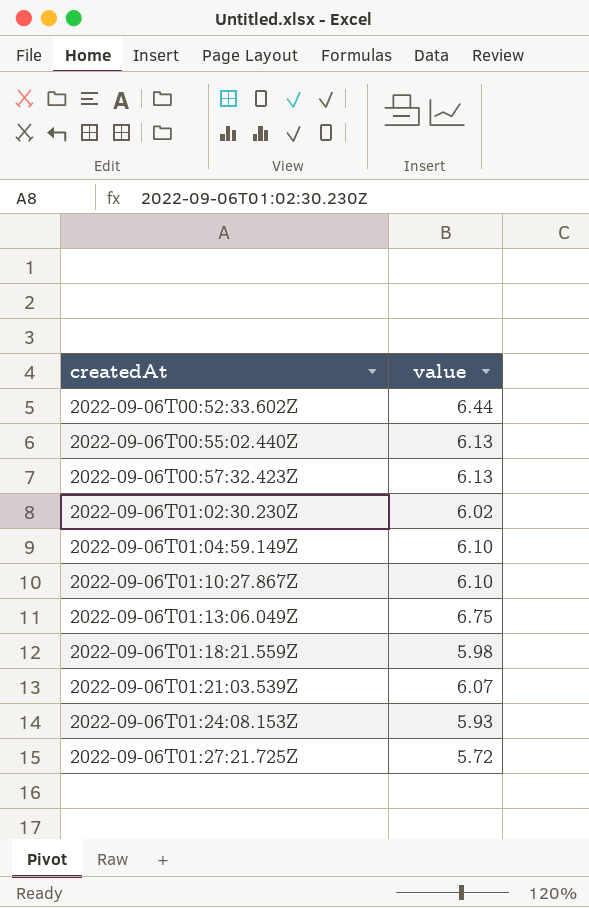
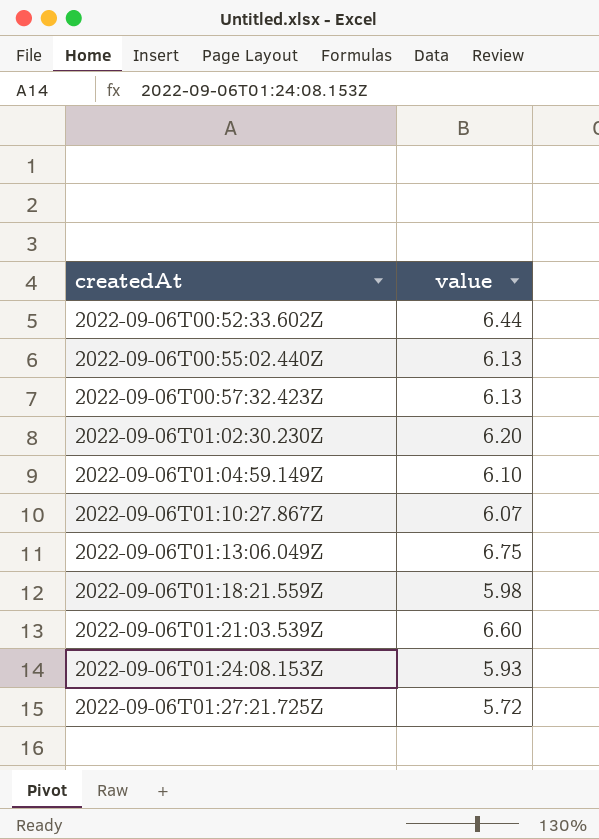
2022-09-06T01:02:30.230Z | value: 6.02 -> 6.20
2022-09-06T01:10:27.867Z | value: 6.10 -> 6.07
2022-09-06T01:21:03.539Z | value: 6.07 -> 6.60

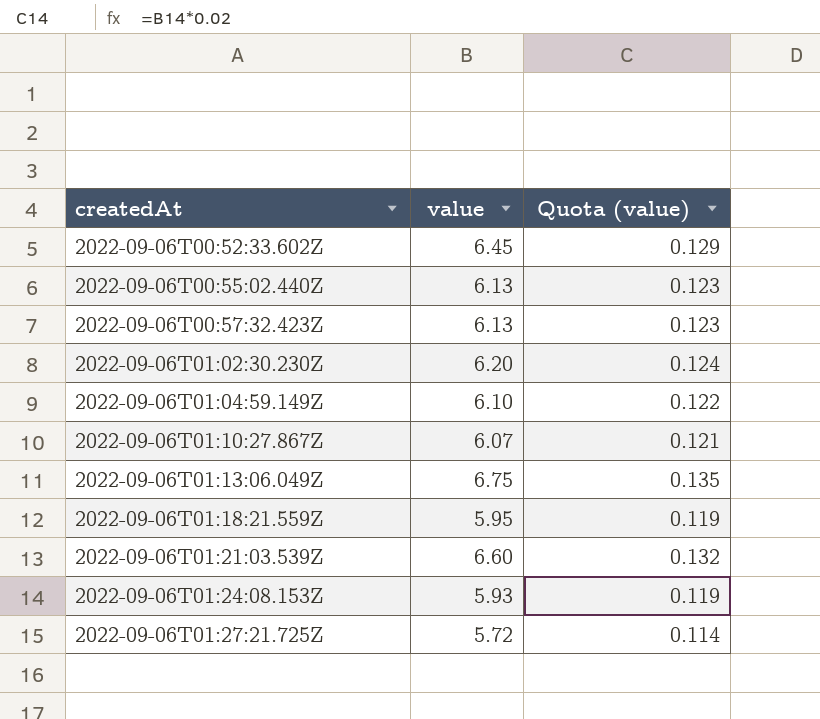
column Quota (value) | formula: none -> [value] * 0.02
2022-09-06T00:52:33.602Z | value: 6.44 -> 6.45
2022-09-06T01:18:21.559Z | value: 5.98 -> 5.95

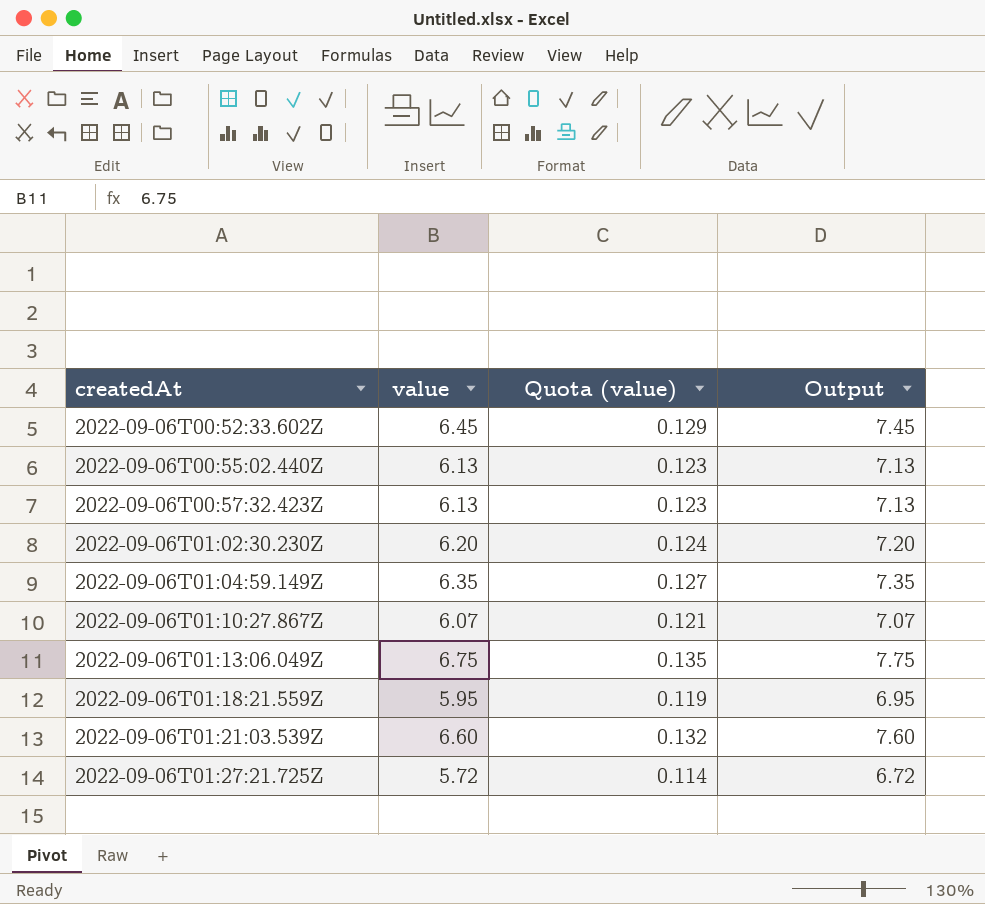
column Output | formula: none -> [value] + 1
row 2022-09-06T01:24:08.153Z: 5.93 | 0.119 -> none
2022-09-06T01:04:59.149Z | value: 6.10 -> 6.35
2022-09-06T01:04:59.149Z | Quota (value): 0.122 -> 0.127

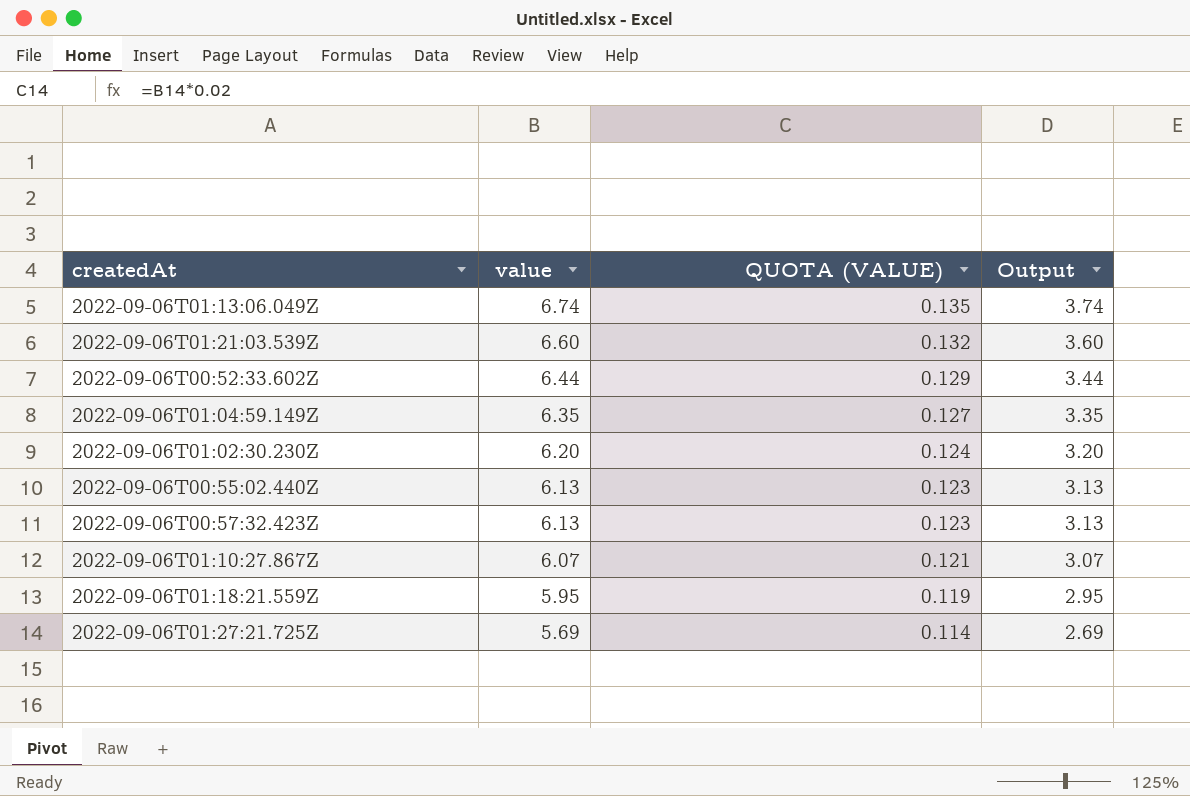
row order: createdAt ascending -> value descending
column name: Quota (value) -> QUOTA (VALUE)
column Output | formula: [value] + 1 -> [value] - 3
2022-09-06T01:13:06.049Z | value: 6.75 -> 6.74
2022-09-06T00:52:33.602Z | value: 6.45 -> 6.44
2022-09-06T01:27:21.725Z | value: 5.72 -> 5.69

